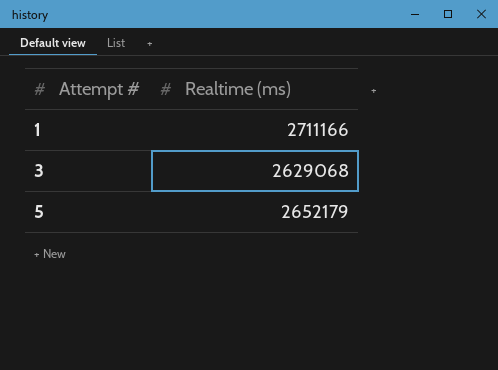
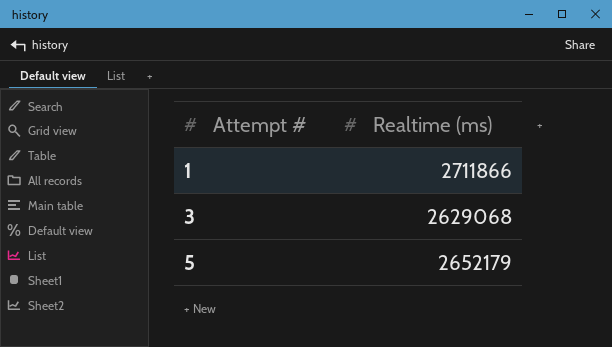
1 | Realtime (ms): 2711166 -> 2711866

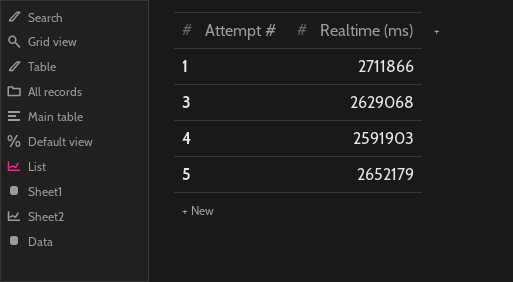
row 4: none -> 2591903

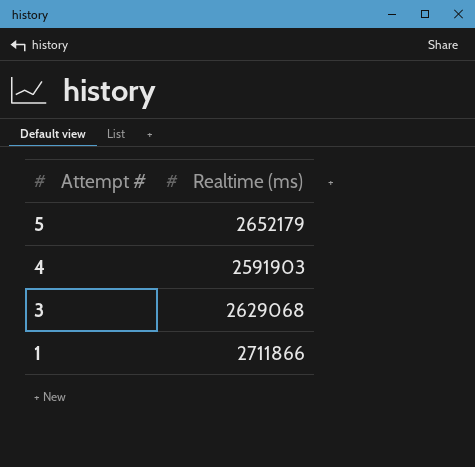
row order: Attempt # ascending -> Attempt # descending

